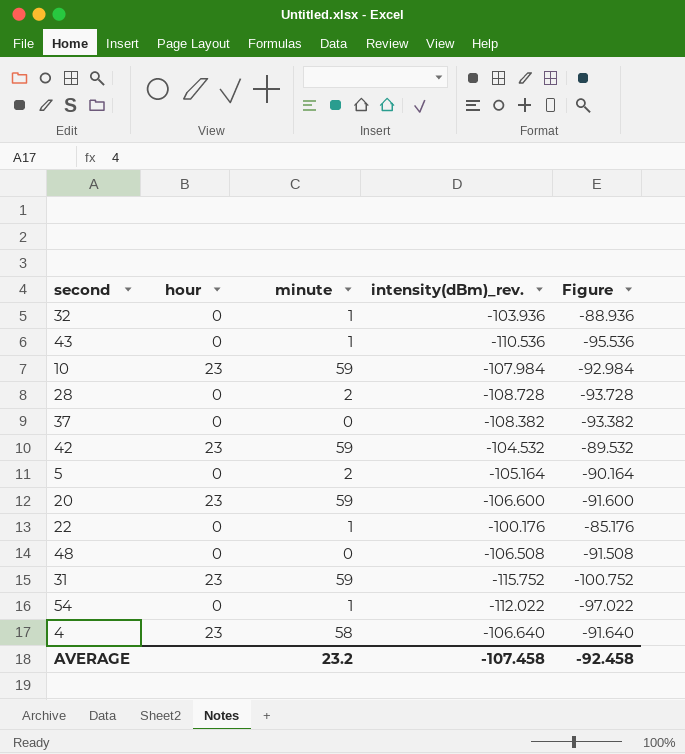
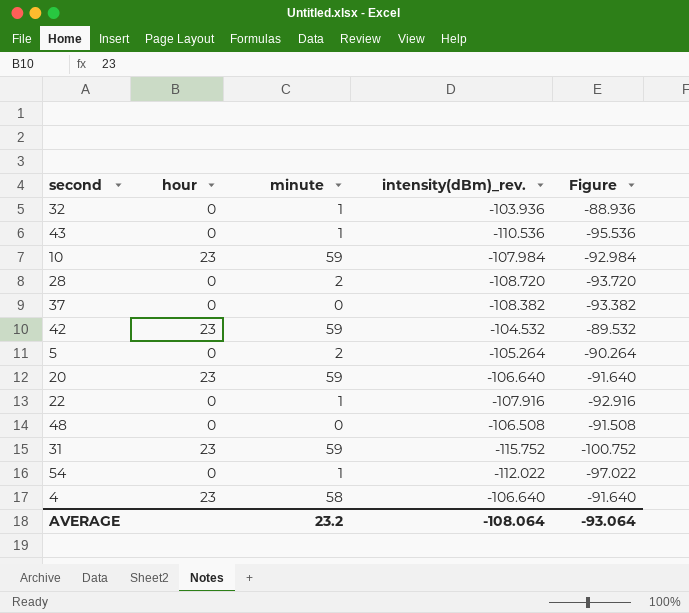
28 | intensity(dBm)_rev.: -108.728 -> -108.720
28 | Figure: -93.728 -> -93.720
5 | intensity(dBm)_rev.: -105.164 -> -105.264
5 | Figure: -90.164 -> -90.264
20 | intensity(dBm)_rev.: -106.600 -> -106.640
20 | Figure: -91.600 -> -91.640
22 | intensity(dBm)_rev.: -100.176 -> -107.916
22 | Figure: -85.176 -> -92.916
AVERAGE | intensity(dBm)_rev.: -107.458 -> -108.064
AVERAGE | Figure: -92.458 -> -93.064

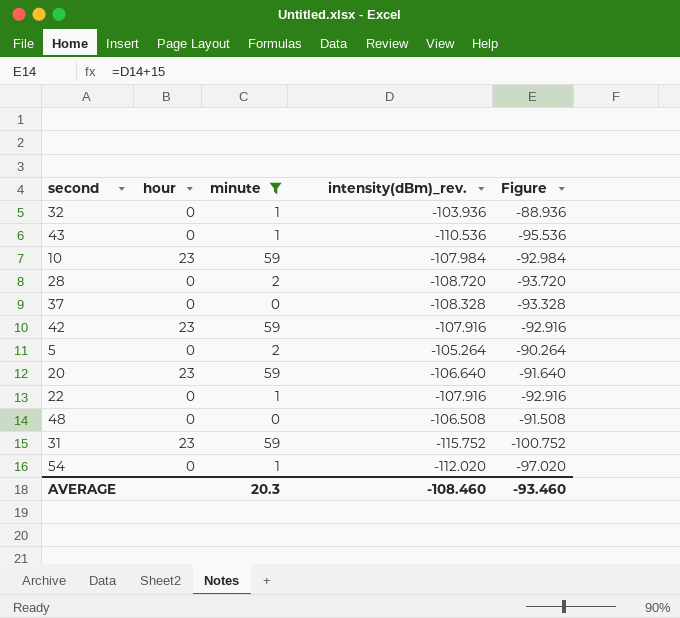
filter: none -> minute != 58
37 | intensity(dBm)_rev.: -108.382 -> -108.328
37 | Figure: -93.382 -> -93.328
42 | intensity(dBm)_rev.: -104.532 -> -107.916
42 | Figure: -89.532 -> -92.916
54 | intensity(dBm)_rev.: -112.022 -> -112.020
54 | Figure: -97.022 -> -97.020
AVERAGE | minute: 23.2 -> 20.3
AVERAGE | intensity(dBm)_rev.: -108.064 -> -108.460
AVERAGE | Figure: -93.064 -> -93.460

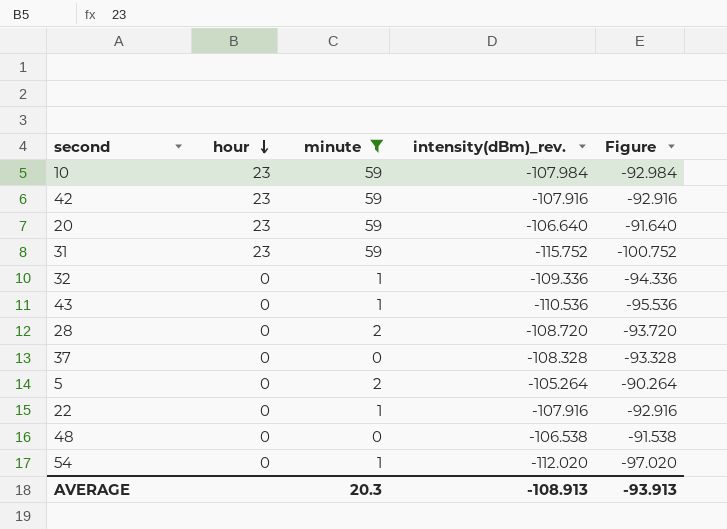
row order: none -> hour descending
32 | intensity(dBm)_rev.: -103.936 -> -109.336
32 | Figure: -88.936 -> -94.336
48 | intensity(dBm)_rev.: -106.508 -> -106.538
48 | Figure: -91.508 -> -91.538
AVERAGE | intensity(dBm)_rev.: -108.460 -> -108.913
AVERAGE | Figure: -93.460 -> -93.913

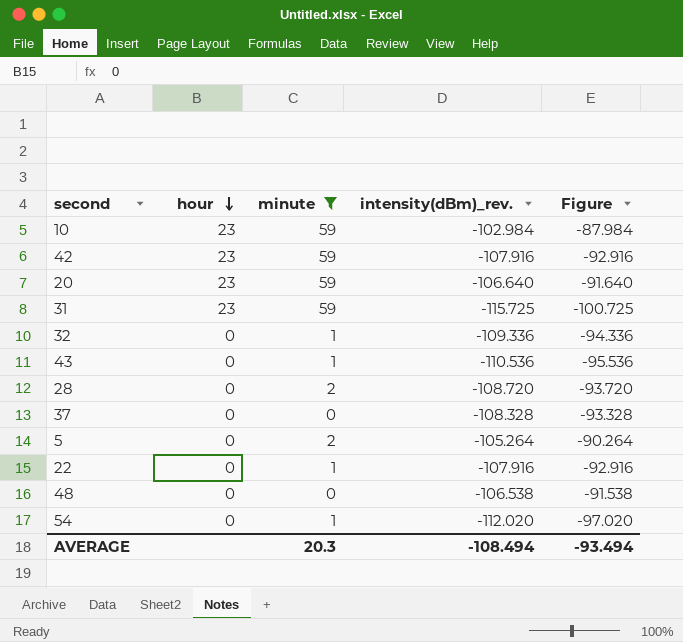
10 | intensity(dBm)_rev.: -107.984 -> -102.984
10 | Figure: -92.984 -> -87.984
31 | intensity(dBm)_rev.: -115.752 -> -115.725
31 | Figure: -100.752 -> -100.725
AVERAGE | intensity(dBm)_rev.: -108.913 -> -108.494
AVERAGE | Figure: -93.913 -> -93.494

